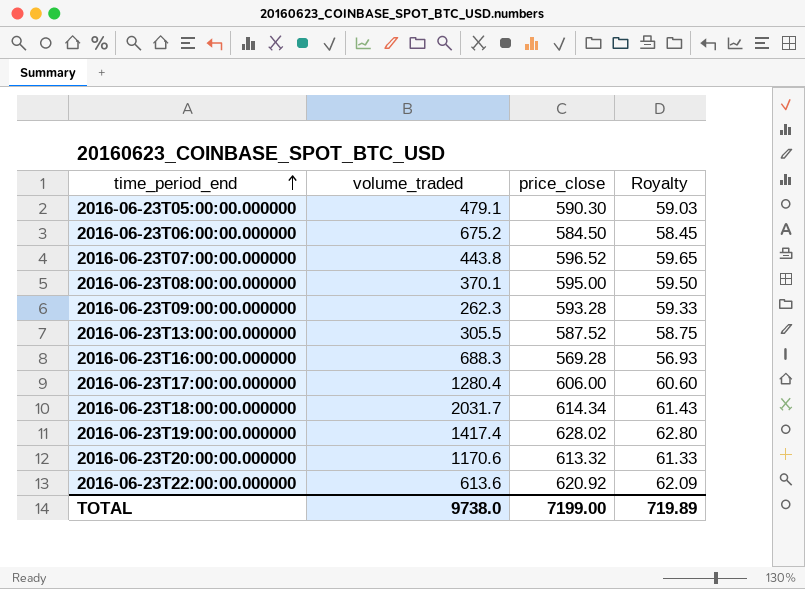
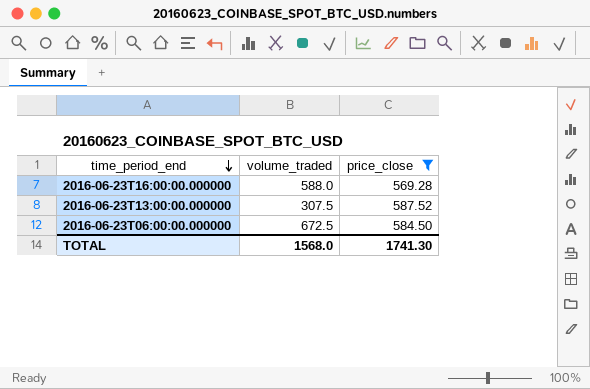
filter: none -> price_close <= 587.52
row order: time_period_end ascending -> time_period_end descending
column Royalty | formula: [price_close] * 0.1 -> none
2016-06-23T16:00:00.000000 | volume_traded: 688.3 -> 588.0
2016-06-23T13:00:00.000000 | volume_traded: 305.5 -> 307.5
2016-06-23T06:00:00.000000 | volume_traded: 675.2 -> 672.5
TOTAL | volume_traded: 9738.0 -> 1568.0
TOTAL | price_close: 7199.00 -> 1741.30

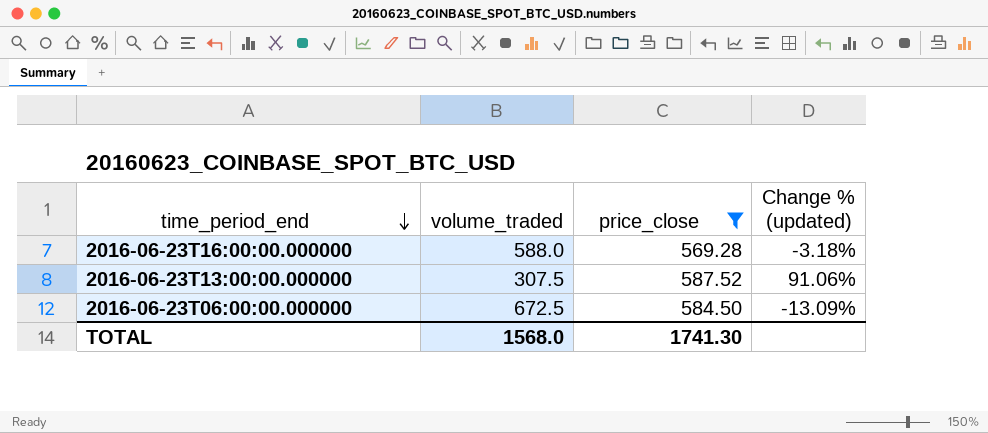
column Change % (updated) | formula: none -> ([price_close] - [volume_traded]) / [volume_traded]

